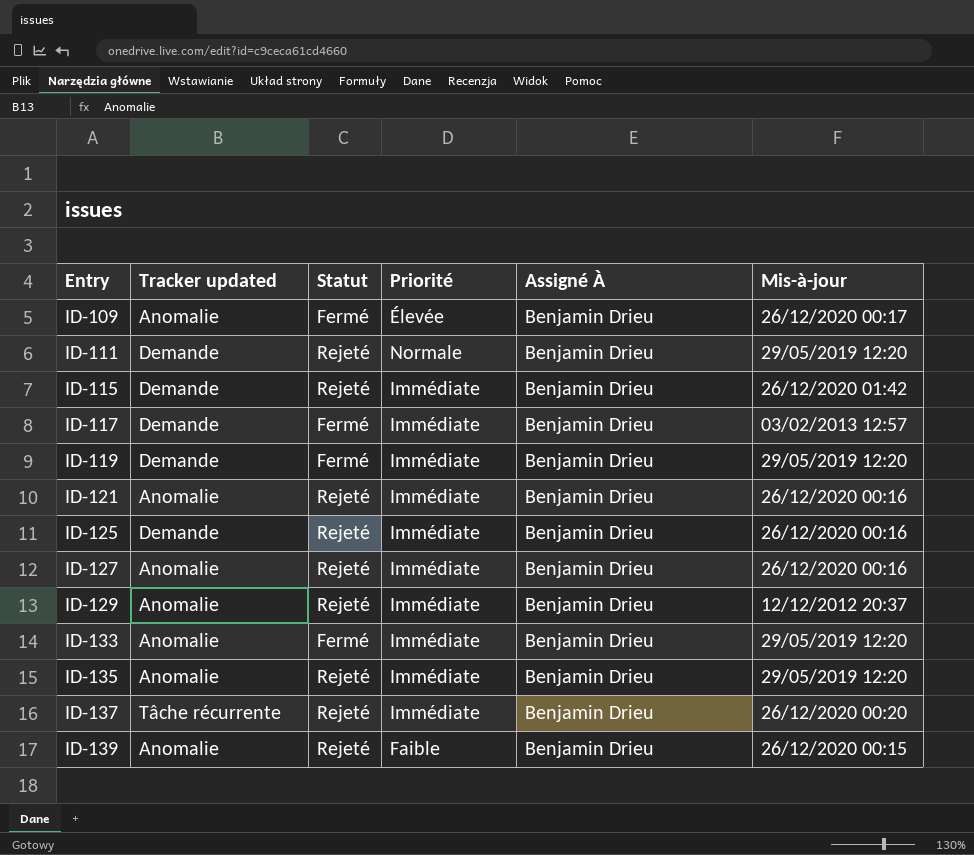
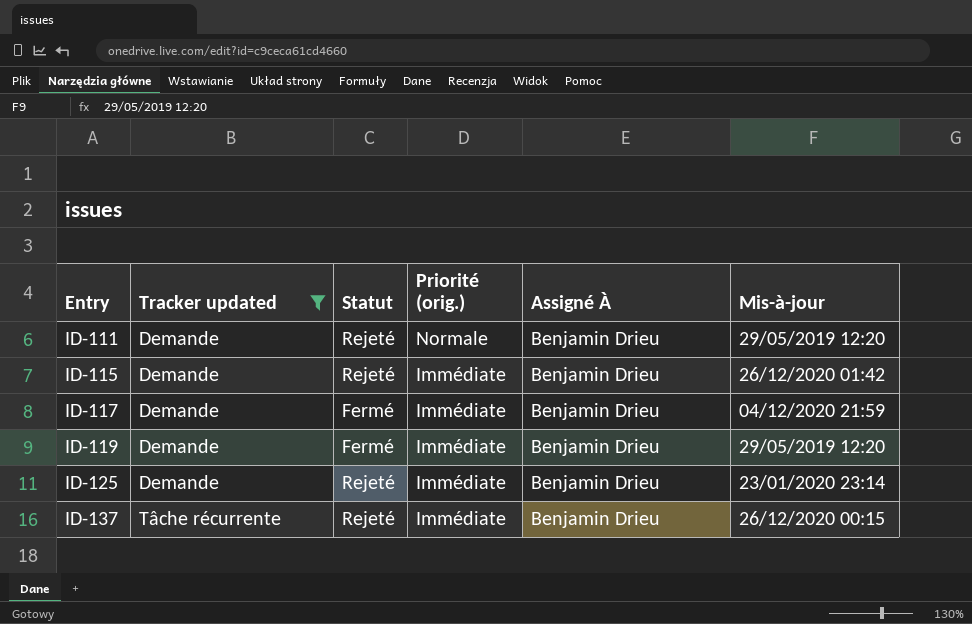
filter: none -> Tracker updated != Anomalie
column name: Priorité -> Priorité (orig.)
ID-117 | Mis-à-jour: 03/02/2013 12:57 -> 04/12/2020 21:59
ID-125 | Mis-à-jour: 26/12/2020 00:16 -> 23/01/2020 23:14
ID-137 | Mis-à-jour: 26/12/2020 00:20 -> 26/12/2020 00:15

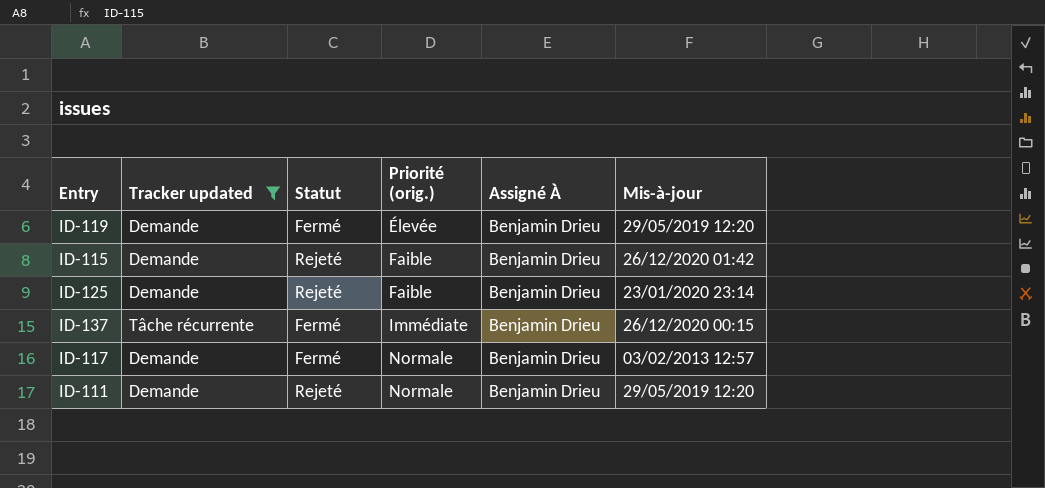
row order: Entry ascending -> Priorité (orig.) ascending
ID-119 | Priorité (orig.): Immédiate -> Élevée
ID-115 | Priorité (orig.): Immédiate -> Faible
ID-125 | Priorité (orig.): Immédiate -> Faible
ID-137 | Statut: Rejeté -> Fermé
ID-117 | Priorité (orig.): Immédiate -> Normale
ID-117 | Mis-à-jour: 04/12/2020 21:59 -> 03/02/2013 12:57

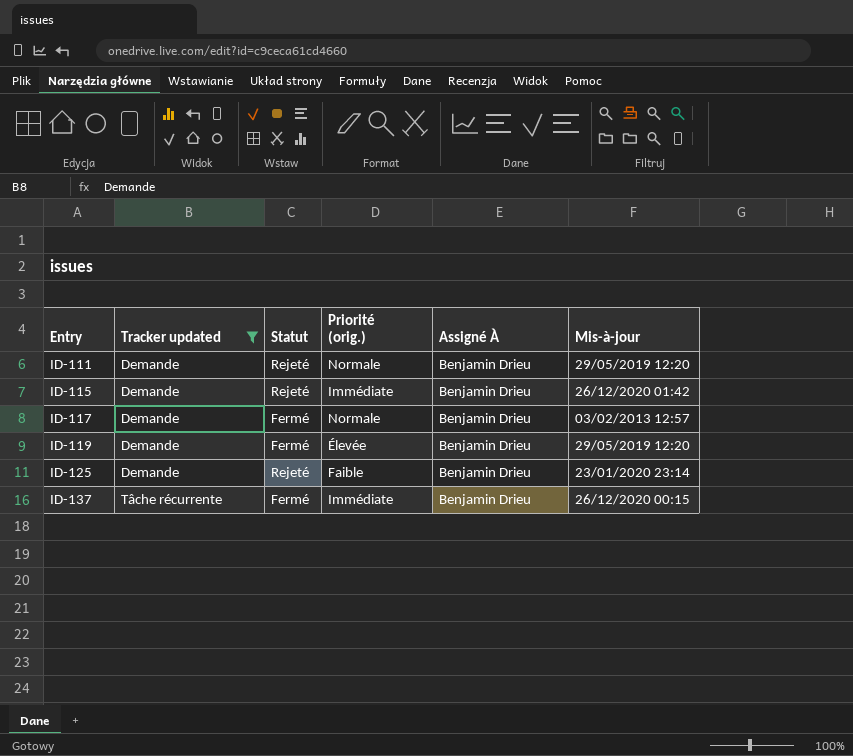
row order: Priorité (orig.) ascending -> Entry ascending
ID-115 | Priorité (orig.): Faible -> Immédiate

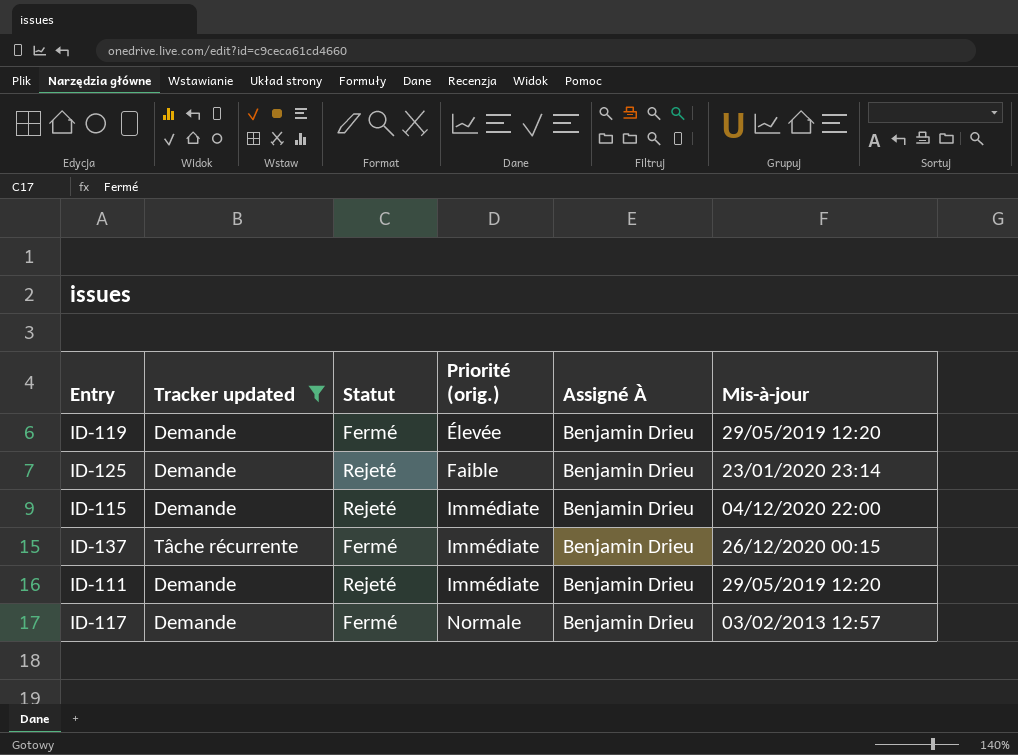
row order: Entry ascending -> Priorité (orig.) ascending
ID-115 | Mis-à-jour: 26/12/2020 01:42 -> 04/12/2020 22:00
ID-111 | Priorité (orig.): Normale -> Immédiate

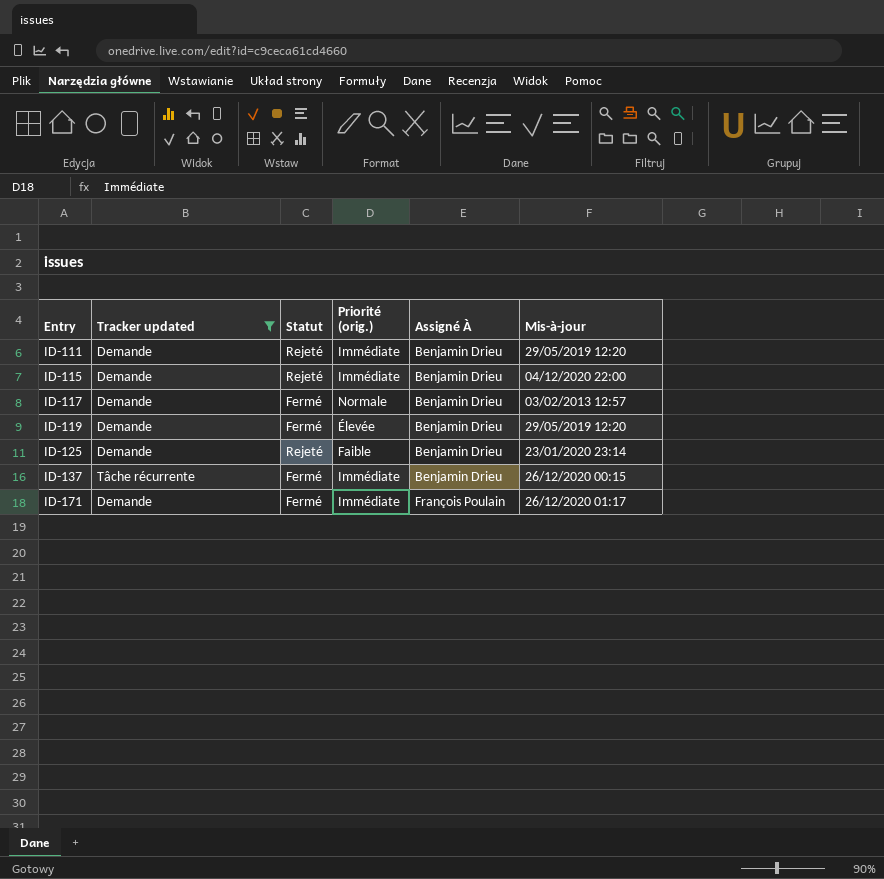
row order: Priorité (orig.) ascending -> Entry ascending
row ID-171: none -> Demande | Fermé | Immédiate | François Poulain | 26/12/2020 01:17

